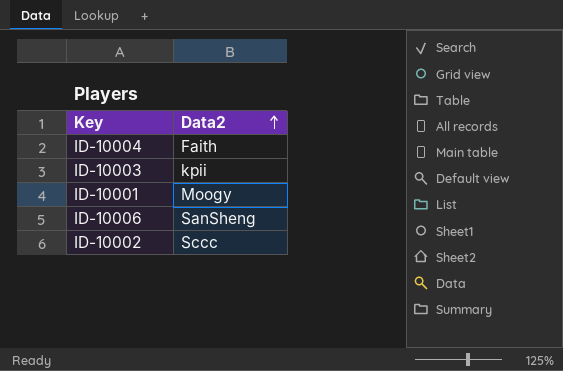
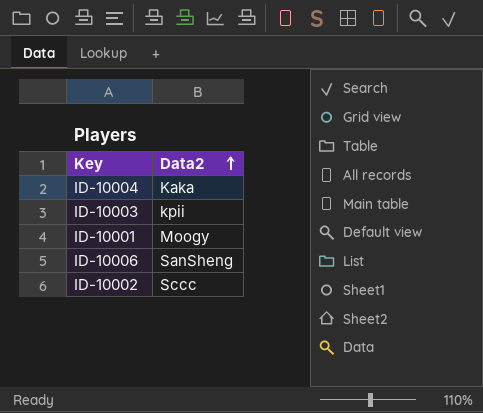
ID-10004 | Data2: Faith -> Kaka

